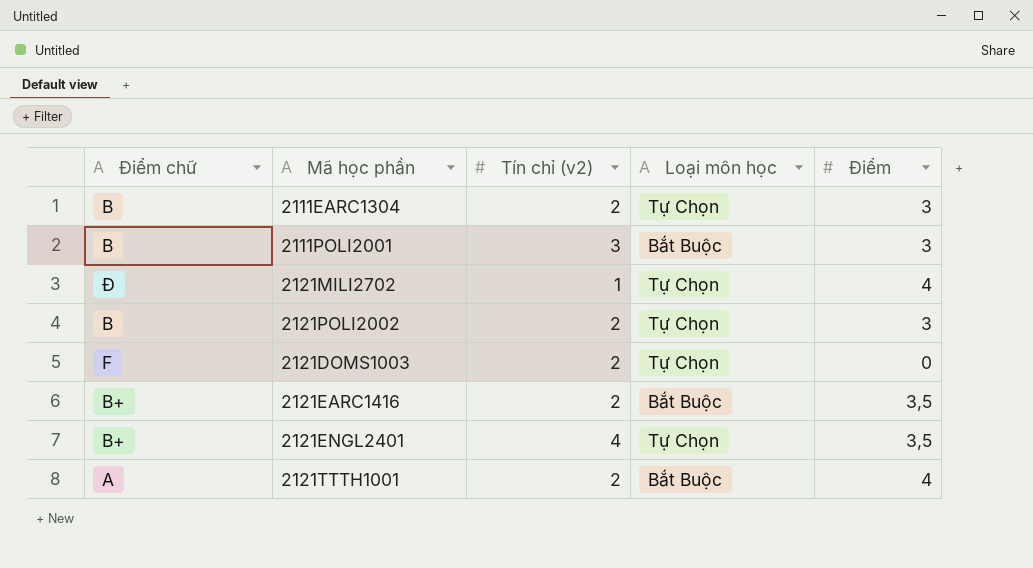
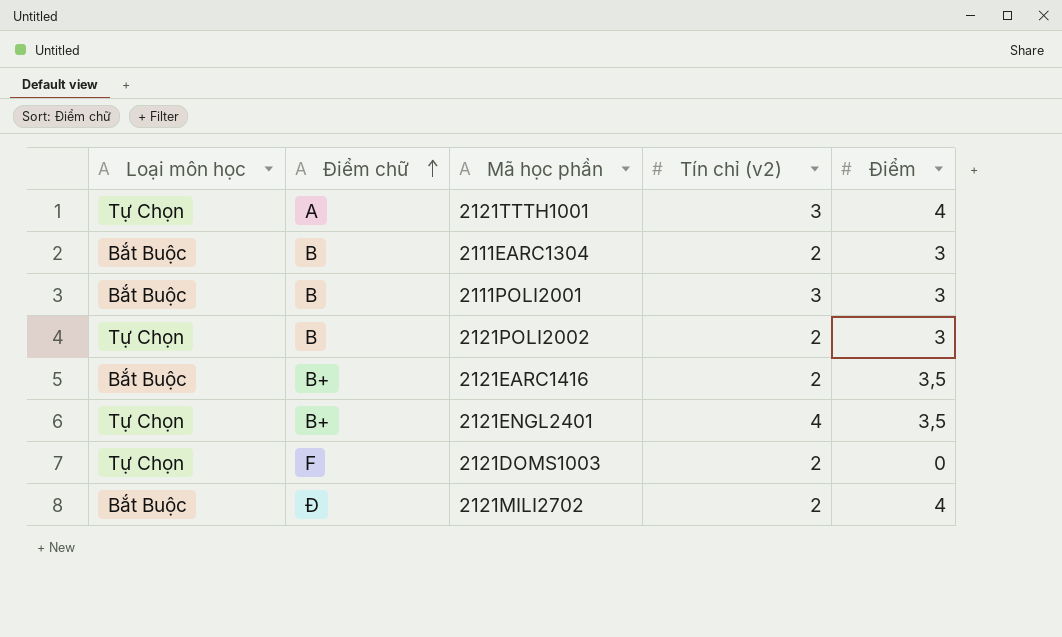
row order: none -> Điểm chữ ascending
column Loại môn học | position: 4 -> 1
2121TTTH1001 | Loại môn học: Bắt Buộc -> Tự Chọn
2121TTTH1001 | Tín chỉ (v2): 2 -> 3
2111EARC1304 | Loại môn học: Tự Chọn -> Bắt Buộc
2121MILI2702 | Loại môn học: Tự Chọn -> Bắt Buộc
2121MILI2702 | Tín chỉ (v2): 1 -> 2

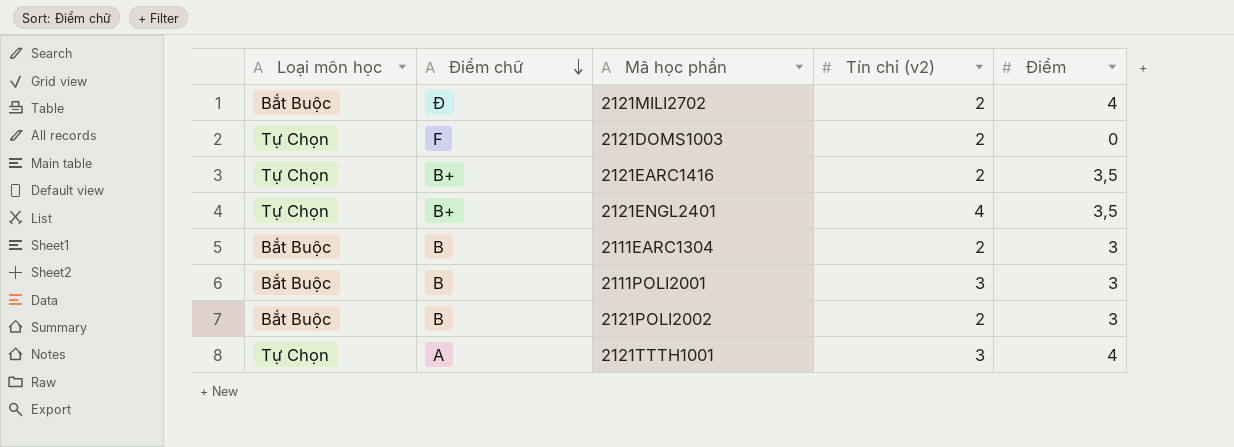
row order: Điểm chữ ascending -> Điểm chữ descending
2121EARC1416 | Loại môn học: Bắt Buộc -> Tự Chọn
2121POLI2002 | Loại môn học: Tự Chọn -> Bắt Buộc

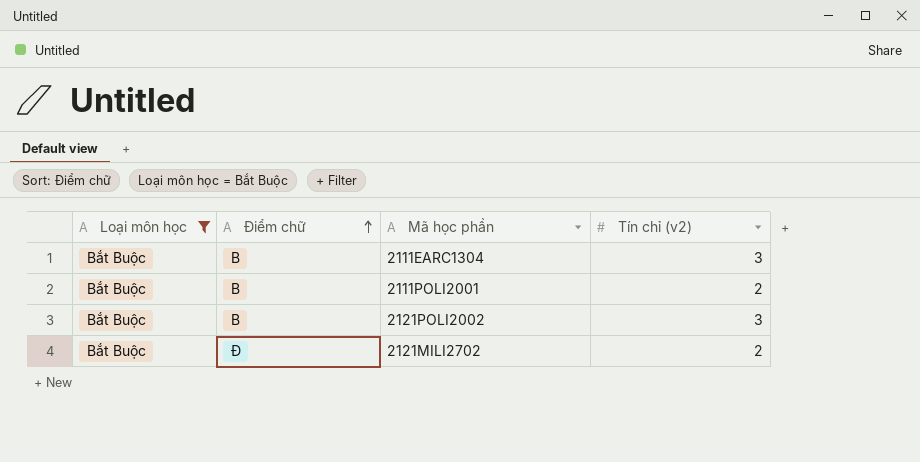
filter: none -> Loại môn học = Bắt Buộc
row order: Điểm chữ descending -> Điểm chữ ascending
column Điểm | position: 5 -> none
2111EARC1304 | Tín chỉ (v2): 2 -> 3
2111POLI2001 | Tín chỉ (v2): 3 -> 2
2121POLI2002 | Tín chỉ (v2): 2 -> 3

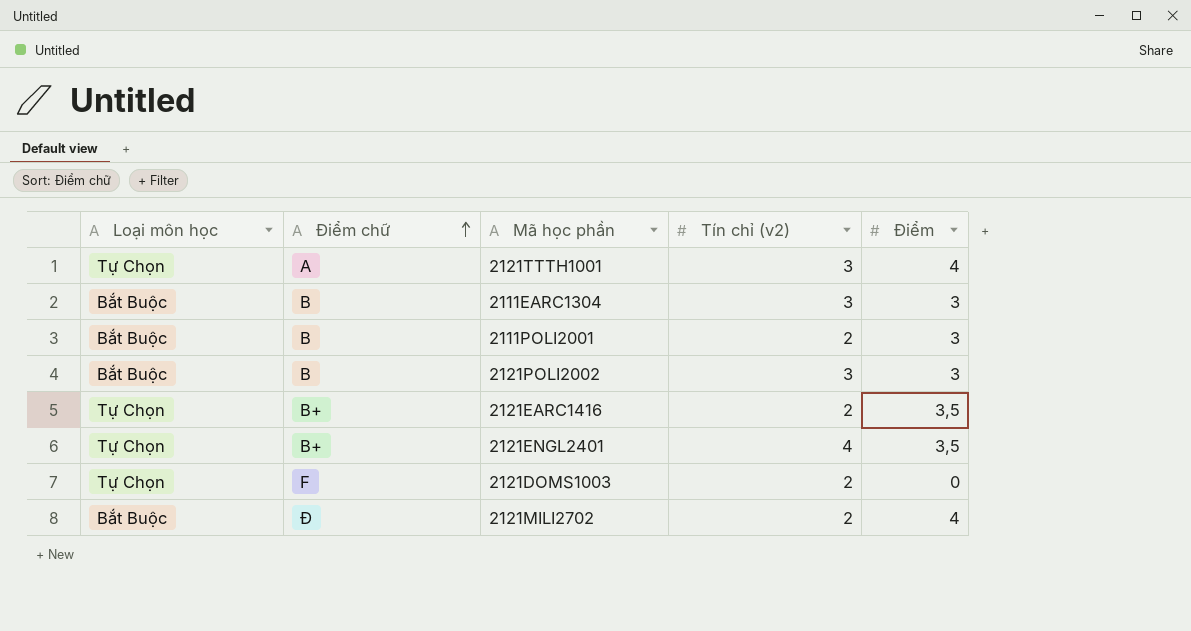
filter: Loại môn học = Bắt Buộc -> none
column Điểm | position: none -> 5

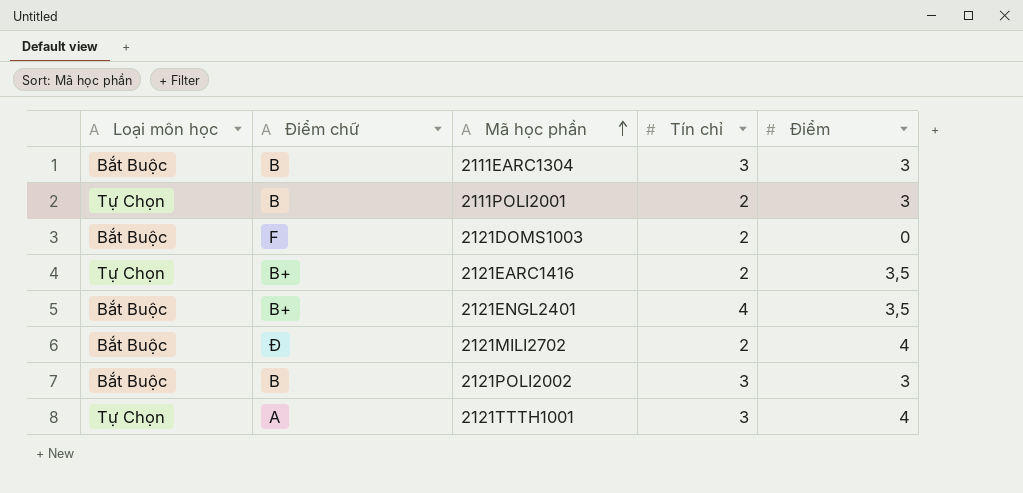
row order: Điểm chữ ascending -> Mã học phần ascending
column name: Tín chỉ (v2) -> Tín chỉ
2111POLI2001 | Loại môn học: Bắt Buộc -> Tự Chọn
2121DOMS1003 | Loại môn học: Tự Chọn -> Bắt Buộc
2121ENGL2401 | Loại môn học: Tự Chọn -> Bắt Buộc

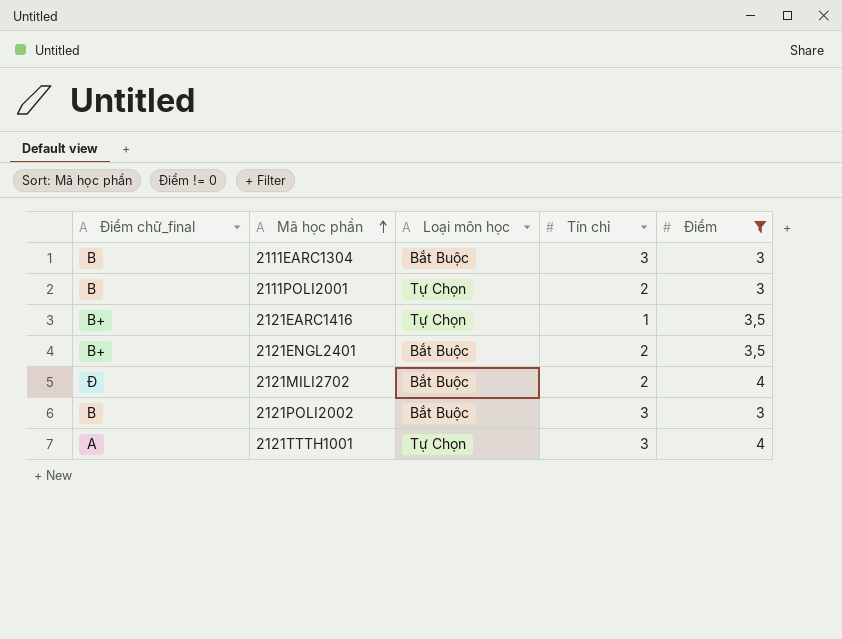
filter: none -> Điểm != 0
column name: Điểm chữ -> Điểm chữ_final
column Loại môn học | position: 1 -> 3
2121EARC1416 | Tín chỉ: 2 -> 1
2121ENGL2401 | Tín chỉ: 4 -> 2

